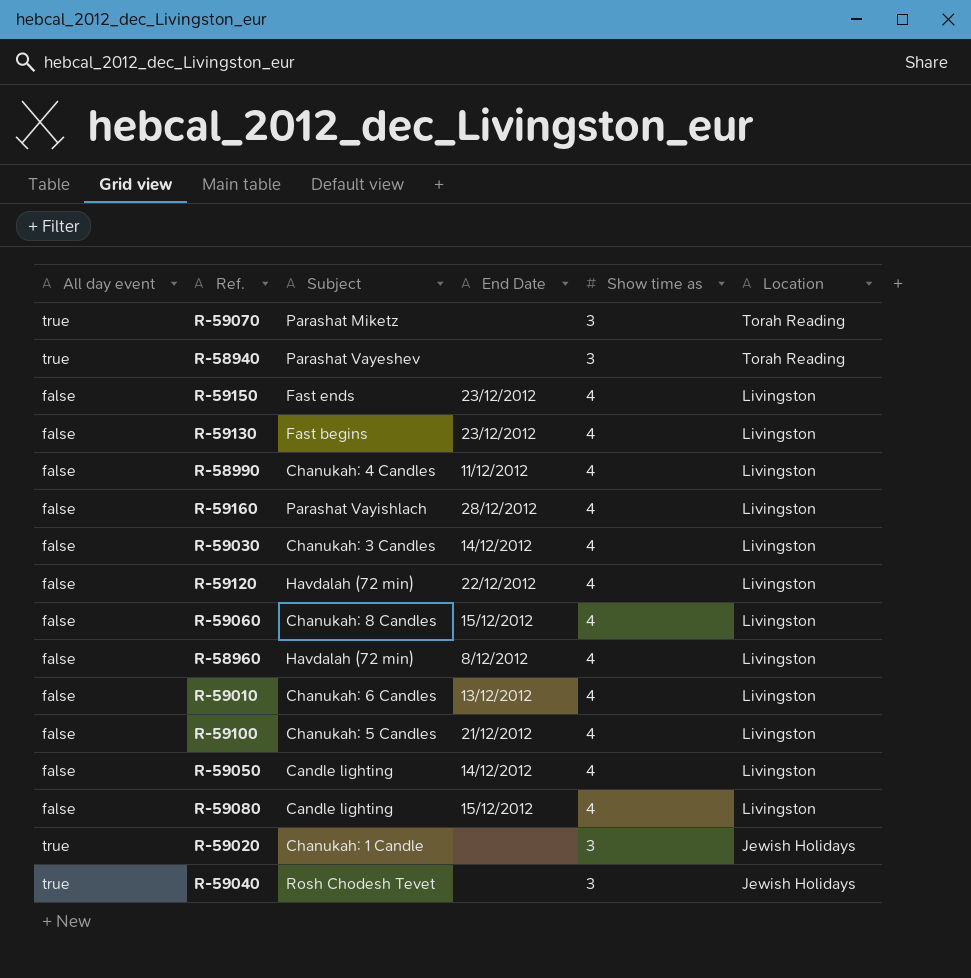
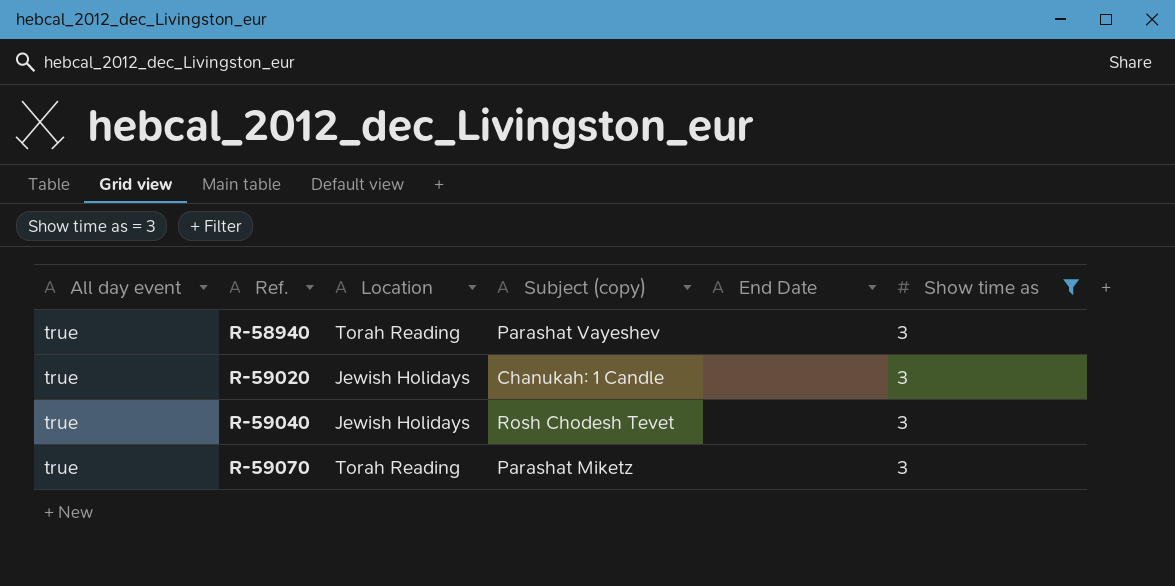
filter: none -> Show time as = 3
row order: Location descending -> Ref. ascending
column Location | position: 6 -> 3
column name: Subject -> Subject (copy)

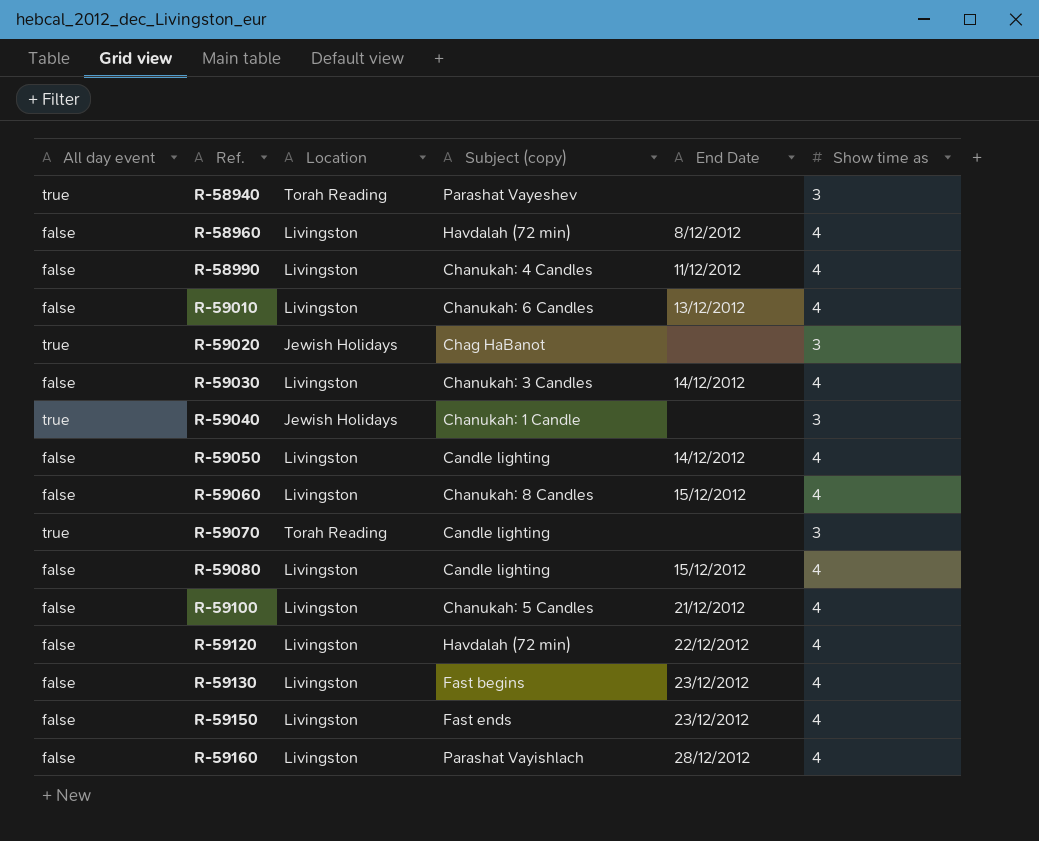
filter: Show time as = 3 -> none
R-59020 | Subject (copy): Chanukah: 1 Candle -> Chag HaBanot
R-59040 | Subject (copy): Rosh Chodesh Tevet -> Chanukah: 1 Candle
R-59070 | Subject (copy): Parashat Miketz -> Candle lighting

